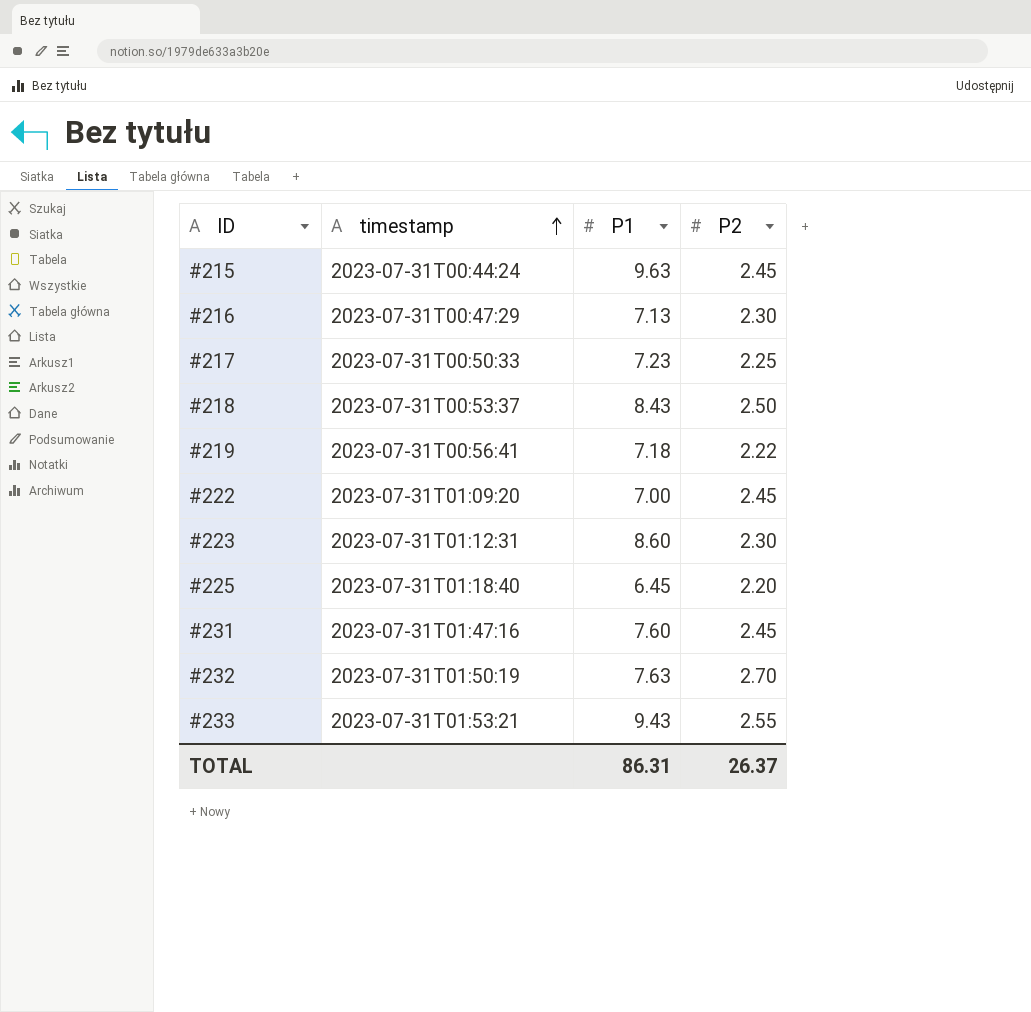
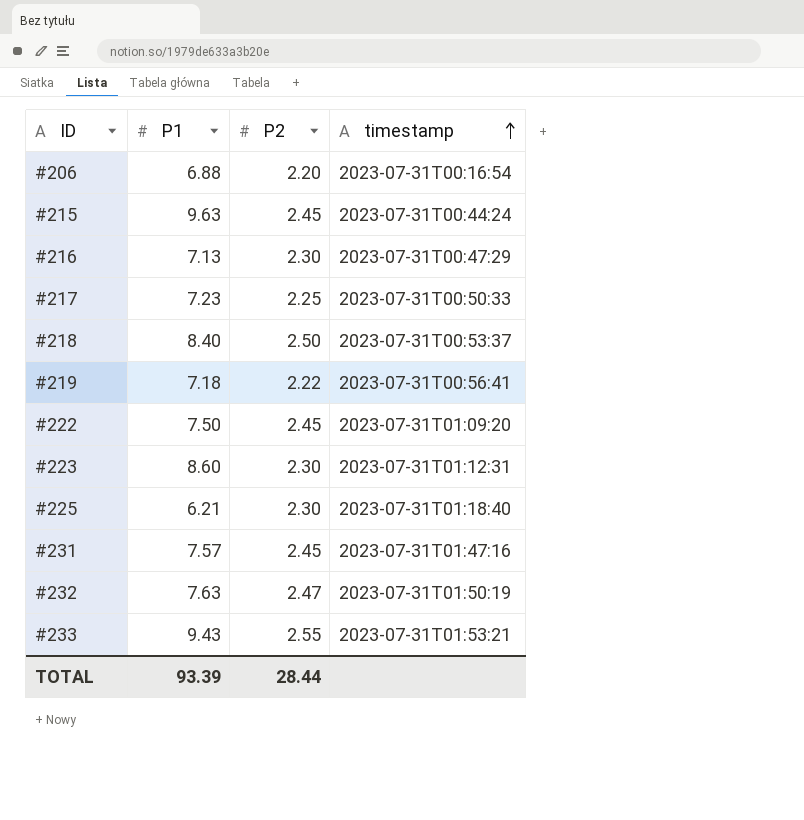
column timestamp | position: 2 -> 4
row #206: none -> 6.88 | 2.20 | 2023-07-31T00:16:54
#218 | P1: 8.43 -> 8.40
#222 | P1: 7.00 -> 7.50
#225 | P1: 6.45 -> 6.21
#225 | P2: 2.20 -> 2.30
#231 | P1: 7.60 -> 7.57
#232 | P2: 2.70 -> 2.47
TOTAL | P1: 86.31 -> 93.39
TOTAL | P2: 26.37 -> 28.44

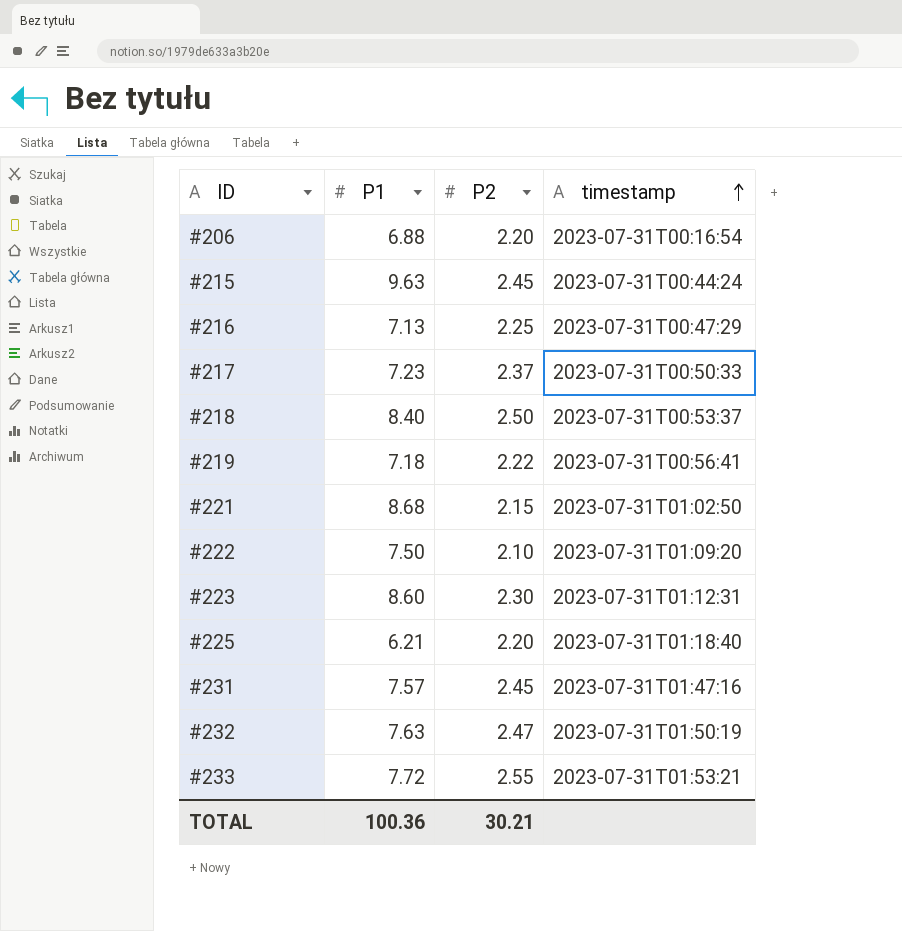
#216 | P2: 2.30 -> 2.25
#217 | P2: 2.25 -> 2.37
row #221: none -> 8.68 | 2.15 | 2023-07-31T01:02:50
#222 | P2: 2.45 -> 2.10
#225 | P2: 2.30 -> 2.20
#233 | P1: 9.43 -> 7.72
TOTAL | P1: 93.39 -> 100.36
TOTAL | P2: 28.44 -> 30.21

